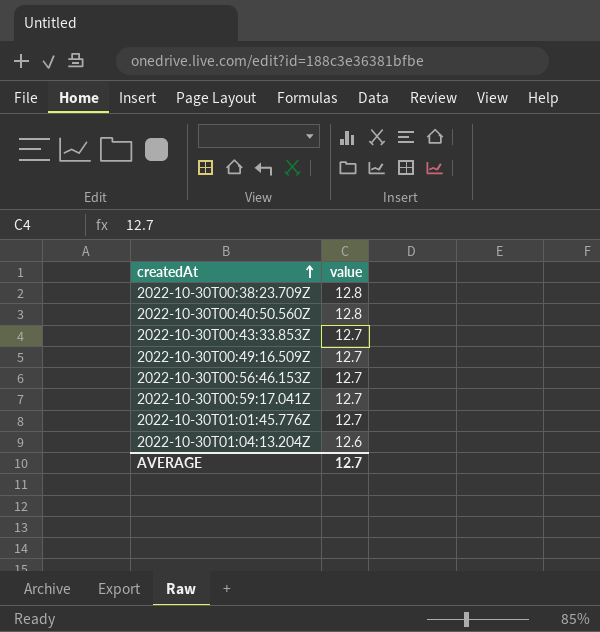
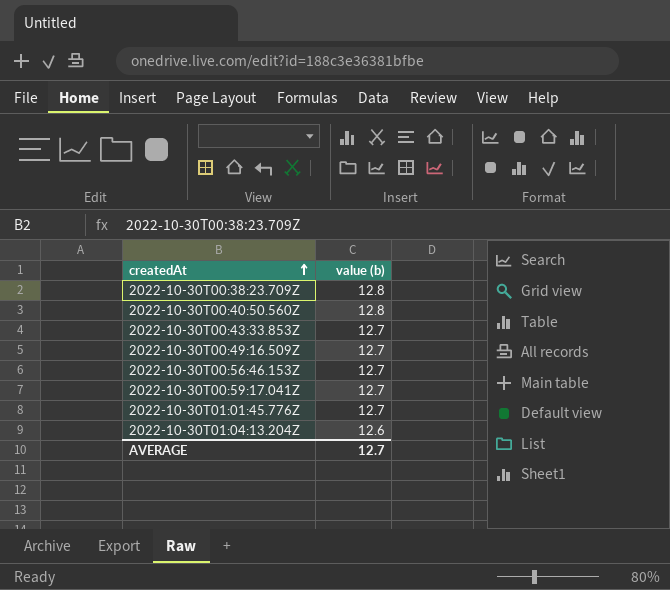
column name: value -> value (b)

